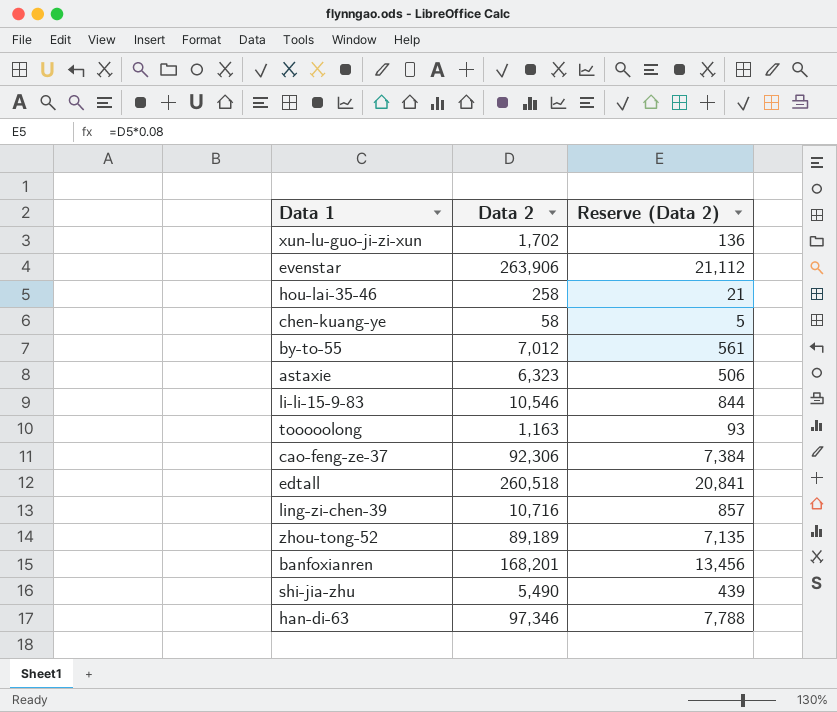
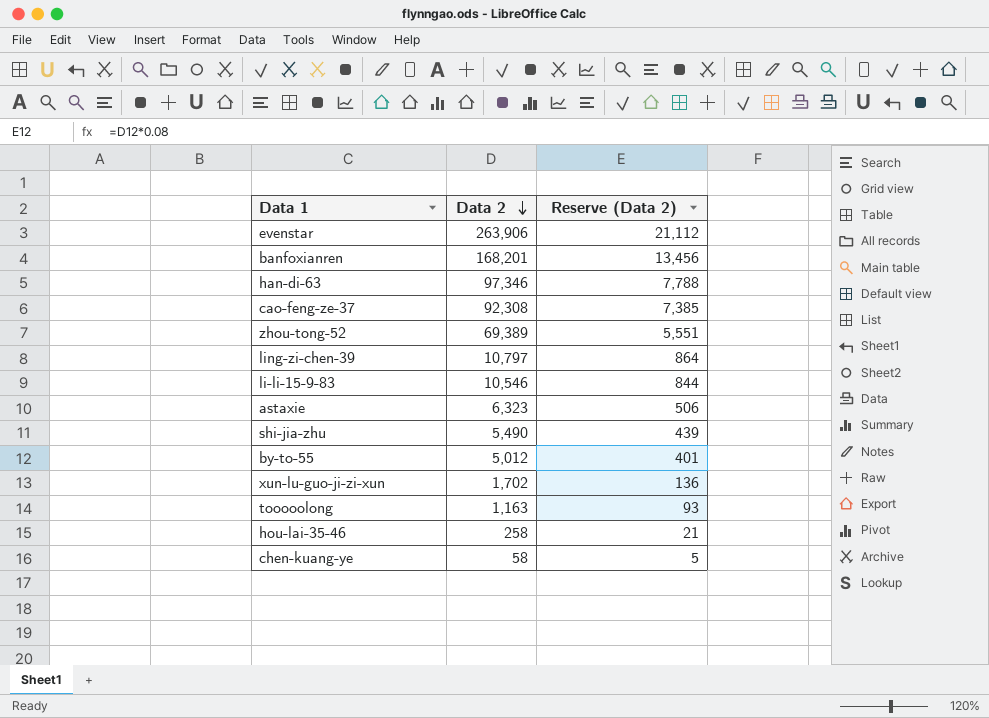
row order: none -> Data 2 descending
row edtall: 260,518 | 20,841 -> none
cao-feng-ze-37 | Data 2: 92,306 -> 92,308
cao-feng-ze-37 | Reserve (Data 2): 7,384 -> 7,385
zhou-tong-52 | Data 2: 89,189 -> 69,389
zhou-tong-52 | Reserve (Data 2): 7,135 -> 5,551
ling-zi-chen-39 | Data 2: 10,716 -> 10,797
ling-zi-chen-39 | Reserve (Data 2): 857 -> 864
by-to-55 | Data 2: 7,012 -> 5,012
by-to-55 | Reserve (Data 2): 561 -> 401

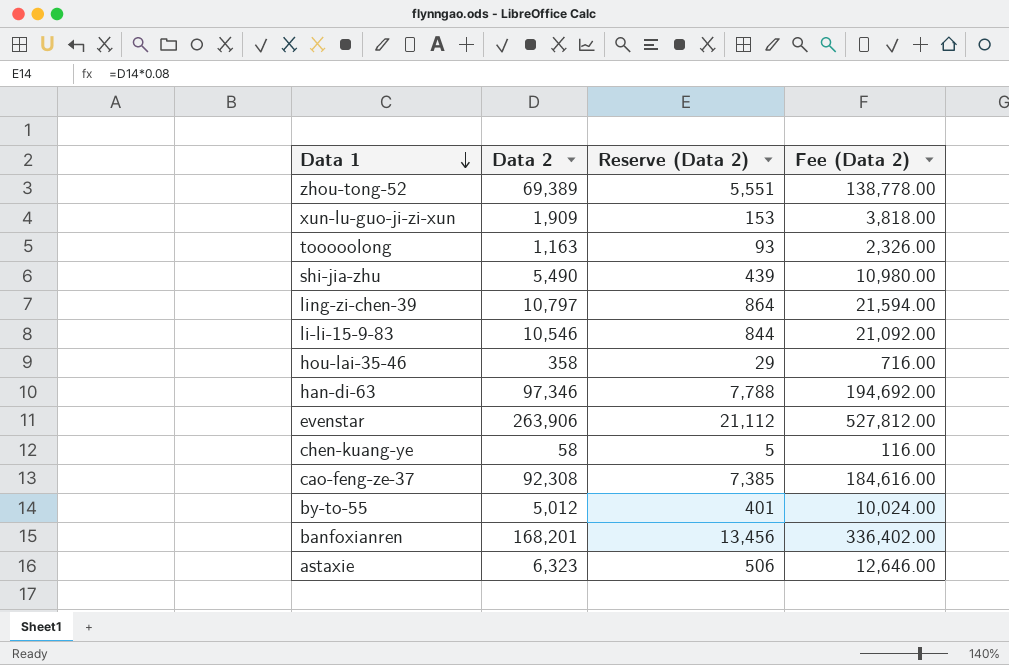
row order: Data 2 descending -> Data 1 descending
column Fee (Data 2) | formula: none -> [Data 2] * 2
xun-lu-guo-ji-zi-xun | Data 2: 1,702 -> 1,909
xun-lu-guo-ji-zi-xun | Reserve (Data 2): 136 -> 153
hou-lai-35-46 | Data 2: 258 -> 358
hou-lai-35-46 | Reserve (Data 2): 21 -> 29

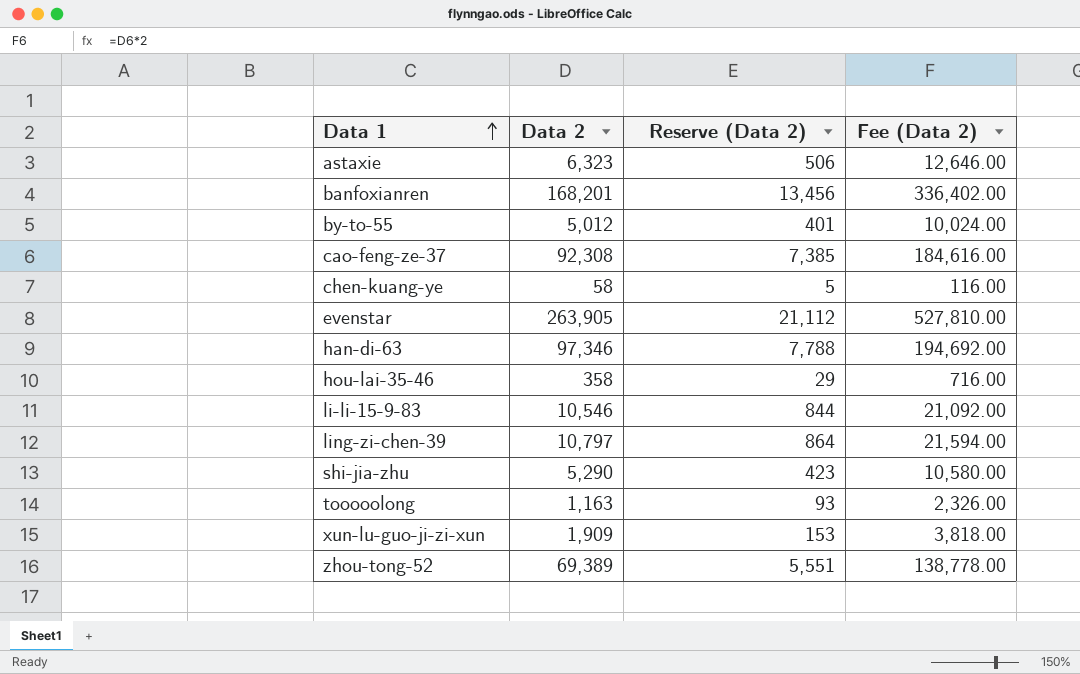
row order: Data 1 descending -> Data 1 ascending
evenstar | Data 2: 263,906 -> 263,905
evenstar | Fee (Data 2): 527,812.00 -> 527,810.00
shi-jia-zhu | Data 2: 5,490 -> 5,290
shi-jia-zhu | Reserve (Data 2): 439 -> 423
shi-jia-zhu | Fee (Data 2): 10,980.00 -> 10,580.00

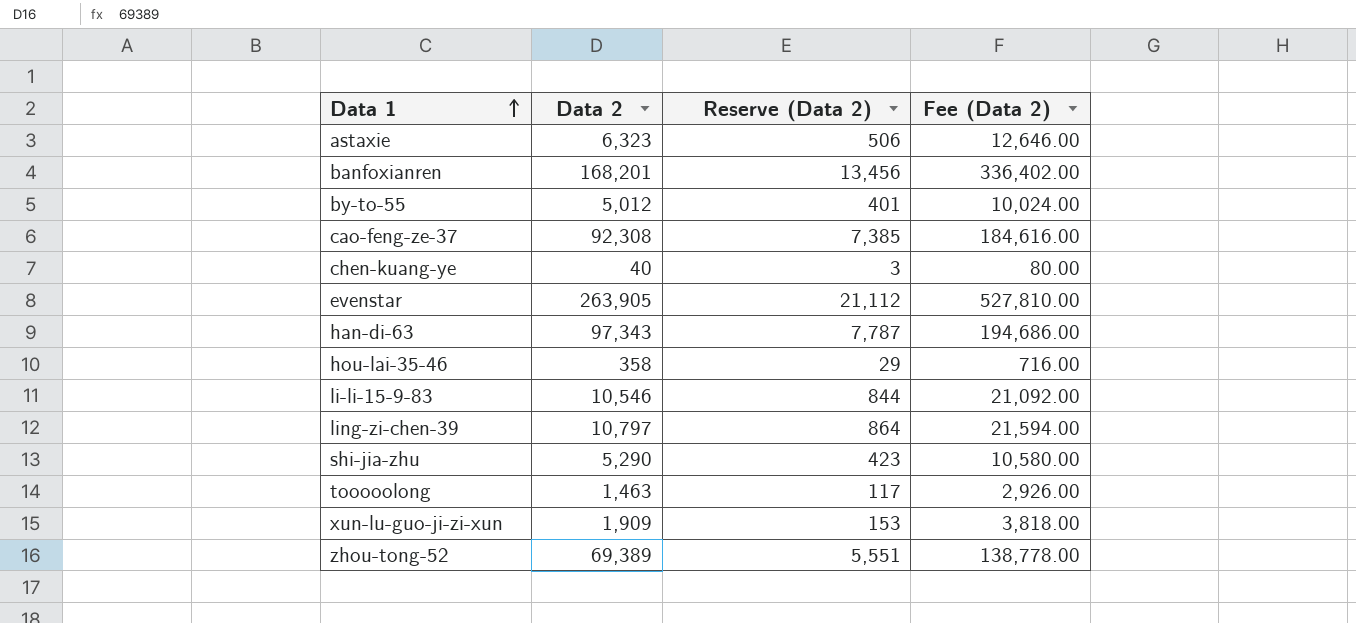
chen-kuang-ye | Data 2: 58 -> 40
chen-kuang-ye | Reserve (Data 2): 5 -> 3
chen-kuang-ye | Fee (Data 2): 116.00 -> 80.00
han-di-63 | Data 2: 97,346 -> 97,343
han-di-63 | Reserve (Data 2): 7,788 -> 7,787
han-di-63 | Fee (Data 2): 194,692.00 -> 194,686.00
tooooolong | Data 2: 1,163 -> 1,463
tooooolong | Reserve (Data 2): 93 -> 117
tooooolong | Fee (Data 2): 2,326.00 -> 2,926.00

